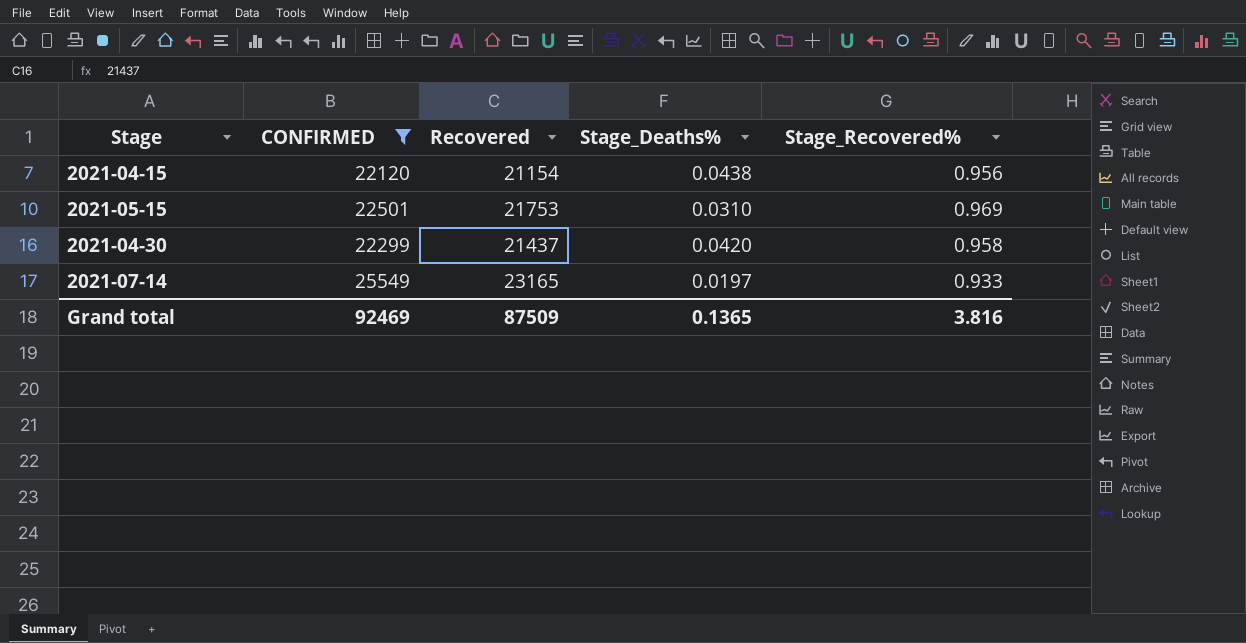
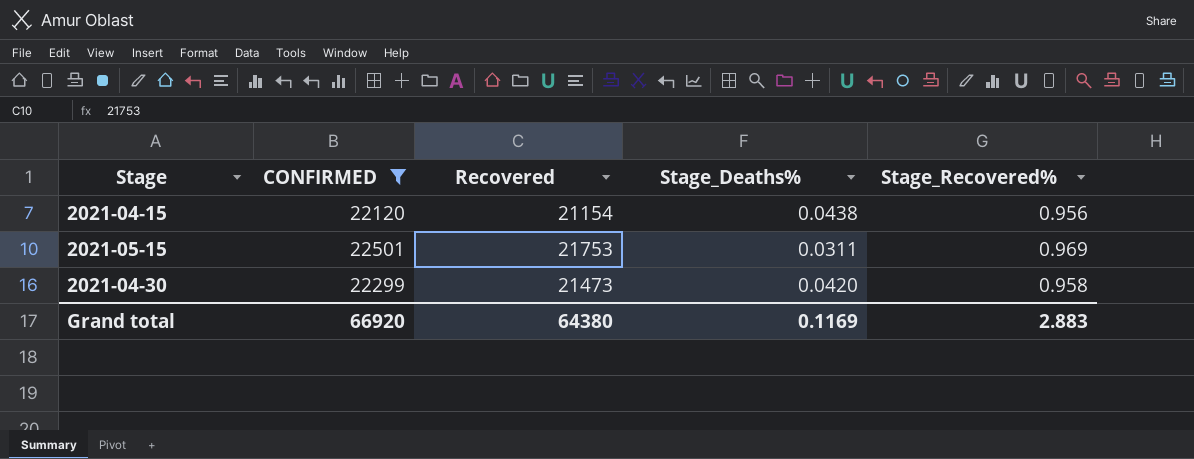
row 2021-07-14: 25549 | 23165 | 0.0197 | 0.933 -> none
2021-05-15 | Stage_Deaths%: 0.0310 -> 0.0311
2021-04-30 | Recovered: 21437 -> 21473
Grand total | CONFIRMED: 92469 -> 66920
Grand total | Recovered: 87509 -> 64380
Grand total | Stage_Deaths%: 0.1365 -> 0.1169
Grand total | Stage_Recovered%: 3.816 -> 2.883

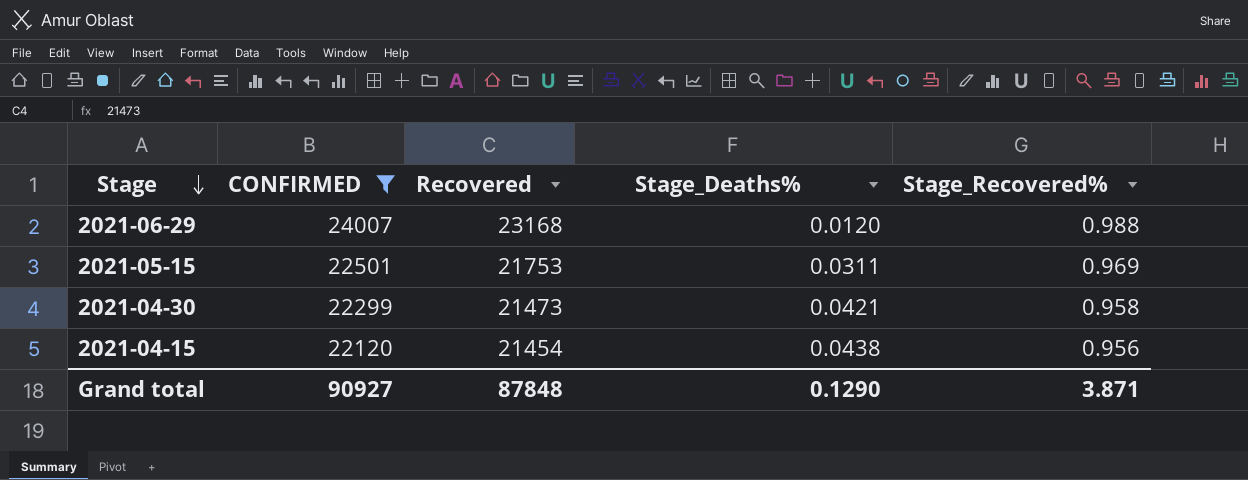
row order: none -> Stage descending
row 2021-06-29: none -> 24007 | 23168 | 0.0120 | 0.988
2021-04-30 | Stage_Deaths%: 0.0420 -> 0.0421
2021-04-15 | Recovered: 21154 -> 21454
Grand total | CONFIRMED: 66920 -> 90927
Grand total | Recovered: 64380 -> 87848
Grand total | Stage_Deaths%: 0.1169 -> 0.1290
Grand total | Stage_Recovered%: 2.883 -> 3.871

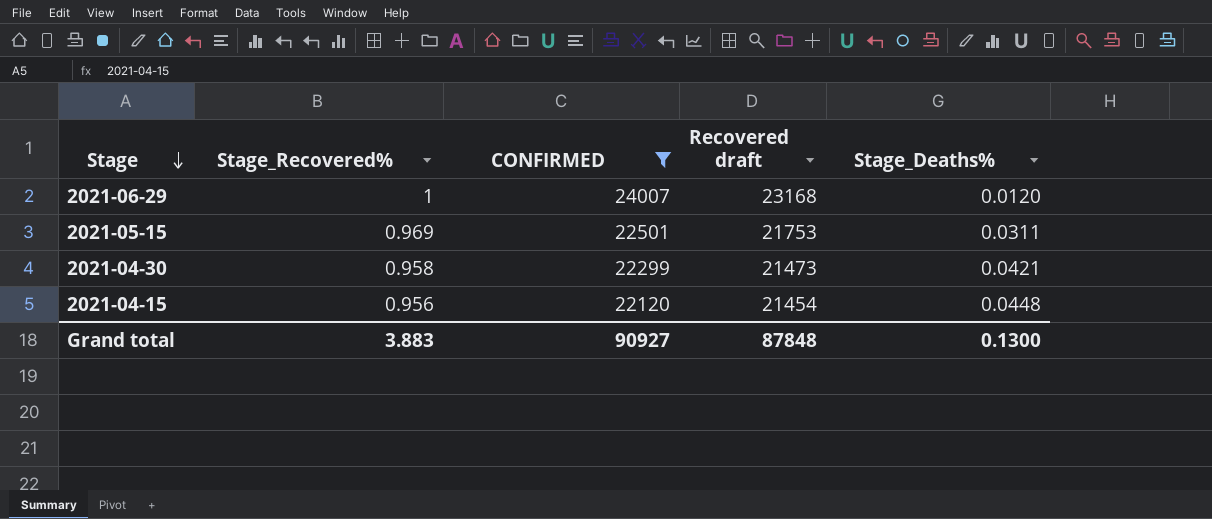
column Stage_Recovered% | position: 5 -> 2
column name: Recovered -> Recovered draft
2021-06-29 | Stage_Recovered%: 0.988 -> 1
2021-04-15 | Stage_Deaths%: 0.0438 -> 0.0448
Grand total | Stage_Recovered%: 3.871 -> 3.883
Grand total | Stage_Deaths%: 0.1290 -> 0.1300

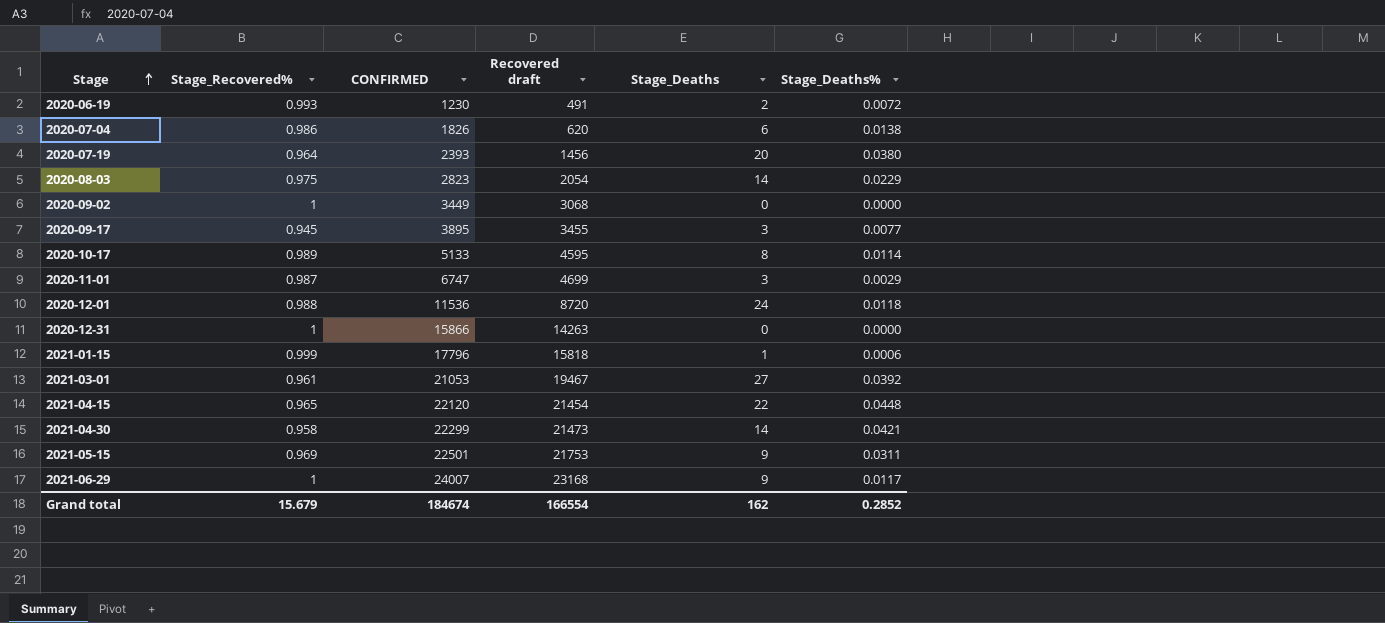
filter: CONFIRMED >= 22120 -> none
row order: Stage descending -> Stage ascending
column Stage_Deaths | position: none -> 5
2021-04-15 | Stage_Recovered%: 0.956 -> 0.965
2021-06-29 | Stage_Deaths%: 0.0120 -> 0.0117
Grand total | Stage_Recovered%: 3.883 -> 15.679
Grand total | CONFIRMED: 90927 -> 184674
Grand total | Recovered draft: 87848 -> 166554
Grand total | Stage_Deaths%: 0.1300 -> 0.2852

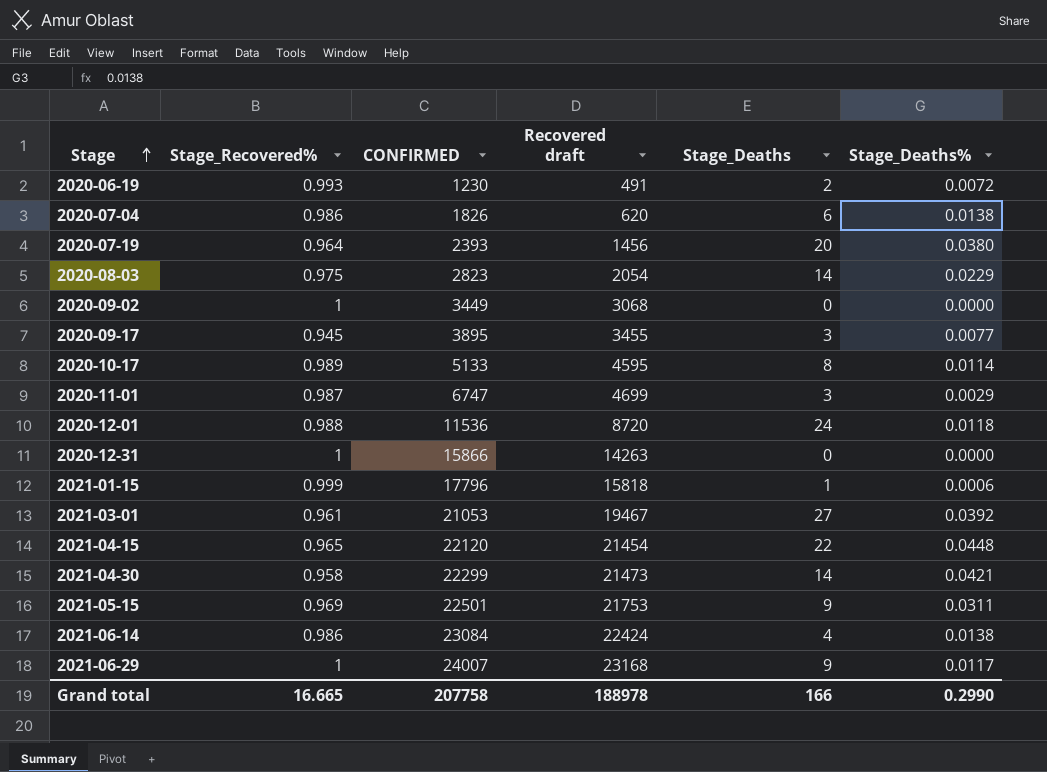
row 2021-06-14: none -> 0.986 | 23084 | 22424 | 4 | 0.0138
Grand total | Stage_Recovered%: 15.679 -> 16.665
Grand total | CONFIRMED: 184674 -> 207758
Grand total | Recovered draft: 166554 -> 188978
Grand total | Stage_Deaths: 162 -> 166
Grand total | Stage_Deaths%: 0.2852 -> 0.2990

